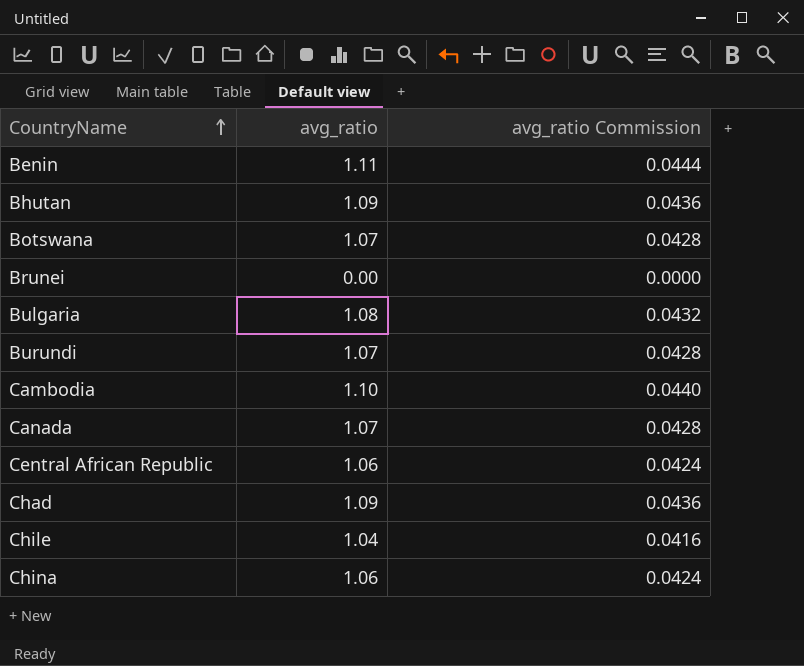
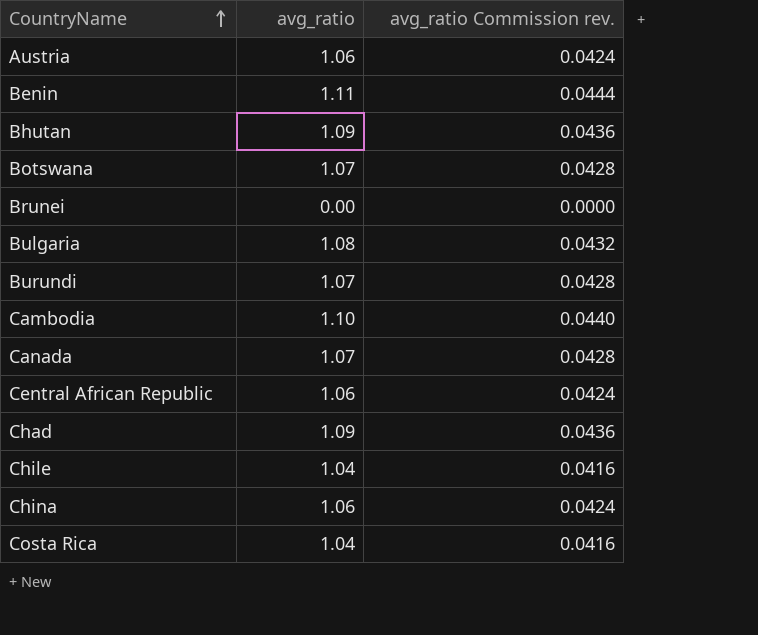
column name: avg_ratio Commission -> avg_ratio Commission rev.
row Austria: none -> 1.06 | 0.0424
row Costa Rica: none -> 1.04 | 0.0416

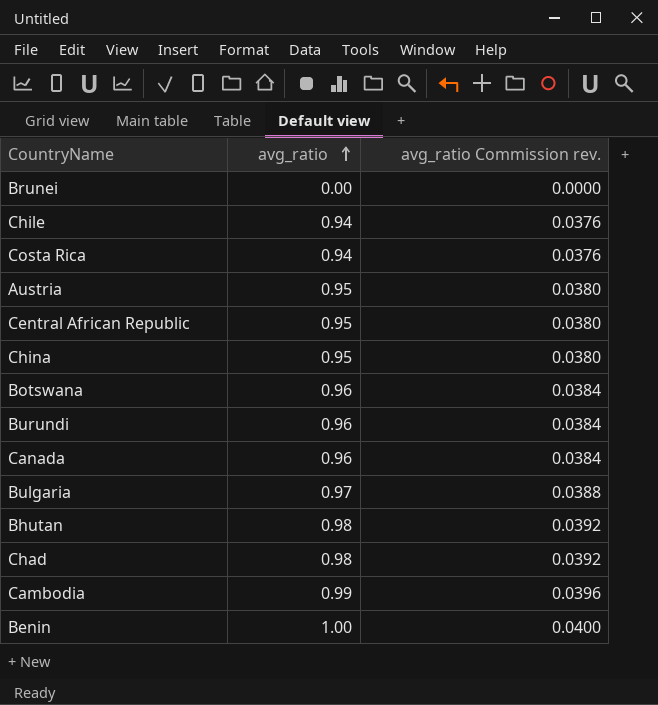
row order: CountryName ascending -> avg_ratio ascending
Chile | avg_ratio: 1.04 -> 0.94
Chile | avg_ratio Commission rev.: 0.0416 -> 0.0376
Costa Rica | avg_ratio: 1.04 -> 0.94
Costa Rica | avg_ratio Commission rev.: 0.0416 -> 0.0376
Austria | avg_ratio: 1.06 -> 0.95
Austria | avg_ratio Commission rev.: 0.0424 -> 0.0380
Central African Republic | avg_ratio: 1.06 -> 0.95
Central African Republic | avg_ratio Commission rev.: 0.0424 -> 0.0380
China | avg_ratio: 1.06 -> 0.95
China | avg_ratio Commission rev.: 0.0424 -> 0.0380
Botswana | avg_ratio: 1.07 -> 0.96
Botswana | avg_ratio Commission rev.: 0.0428 -> 0.0384
Burundi | avg_ratio: 1.07 -> 0.96
Burundi | avg_ratio Commission rev.: 0.0428 -> 0.0384
Canada | avg_ratio: 1.07 -> 0.96
Canada | avg_ratio Commission rev.: 0.0428 -> 0.0384
Bulgaria | avg_ratio: 1.08 -> 0.97
Bulgaria | avg_ratio Commission rev.: 0.0432 -> 0.0388
Bhutan | avg_ratio: 1.09 -> 0.98
Bhutan | avg_ratio Commission rev.: 0.0436 -> 0.0392
Chad | avg_ratio: 1.09 -> 0.98
Chad | avg_ratio Commission rev.: 0.0436 -> 0.0392
Cambodia | avg_ratio: 1.10 -> 0.99
Cambodia | avg_ratio Commission rev.: 0.0440 -> 0.0396
Benin | avg_ratio: 1.11 -> 1.00
Benin | avg_ratio Commission rev.: 0.0444 -> 0.0400

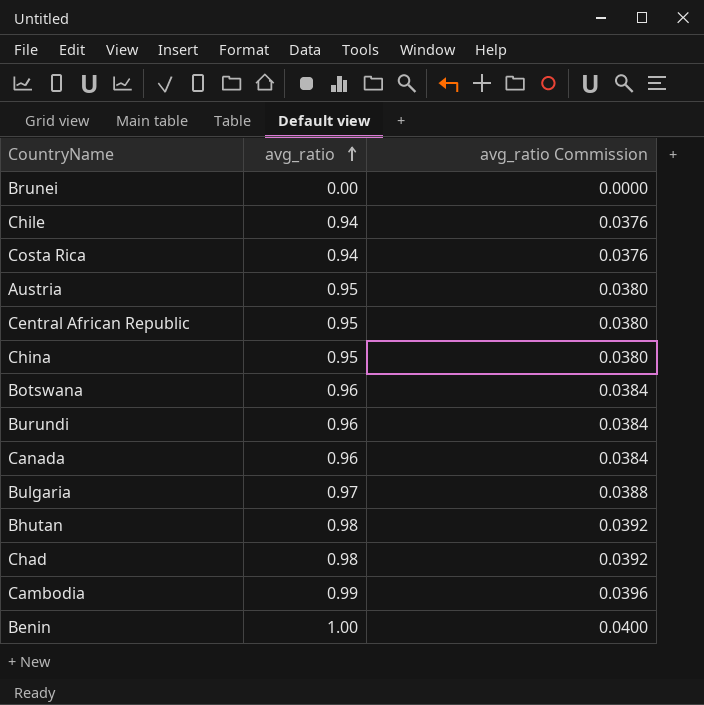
column name: avg_ratio Commission rev. -> avg_ratio Commission

